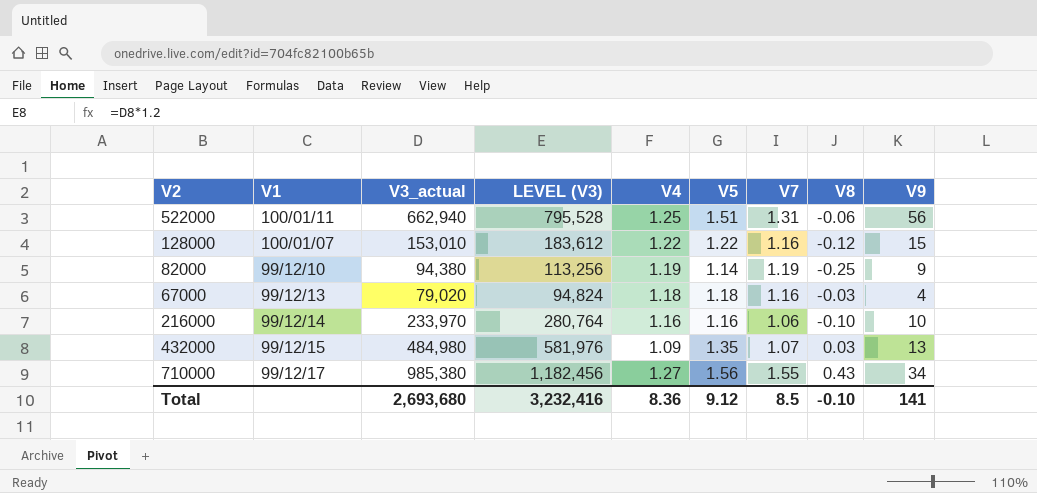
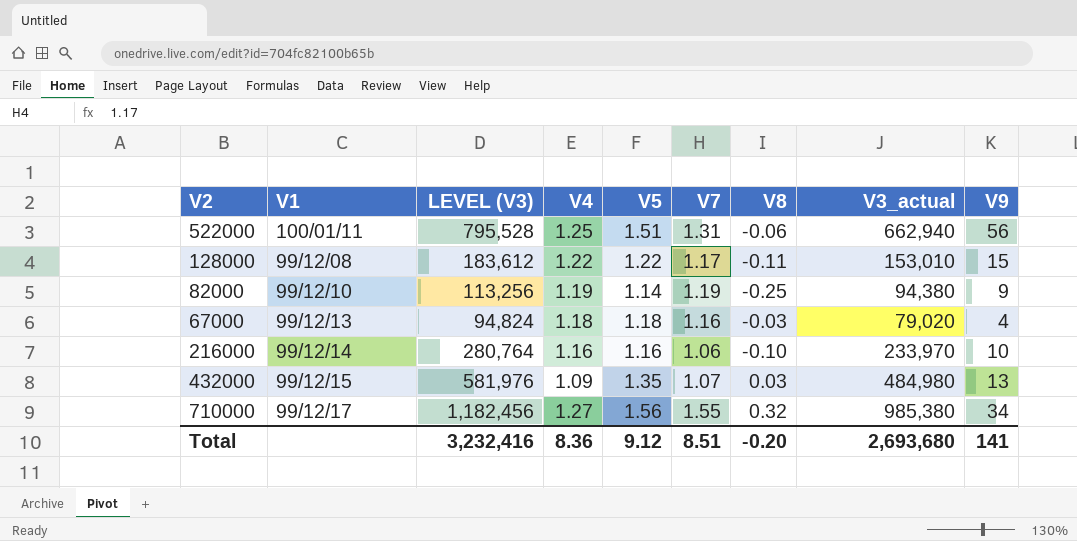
column V3_actual | position: 3 -> 8
128000 | V1: 100/01/07 -> 99/12/08
128000 | V7: 1.16 -> 1.17
128000 | V8: -0.12 -> -0.11
710000 | V8: 0.43 -> 0.32
Total | V7: 8.5 -> 8.51
Total | V8: -0.10 -> -0.20

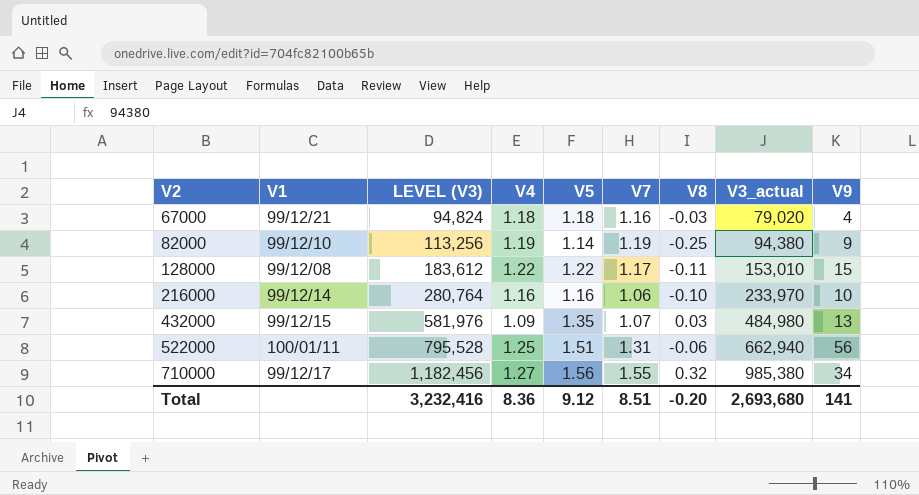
row order: none -> V2 ascending
67000 | V1: 99/12/13 -> 99/12/21

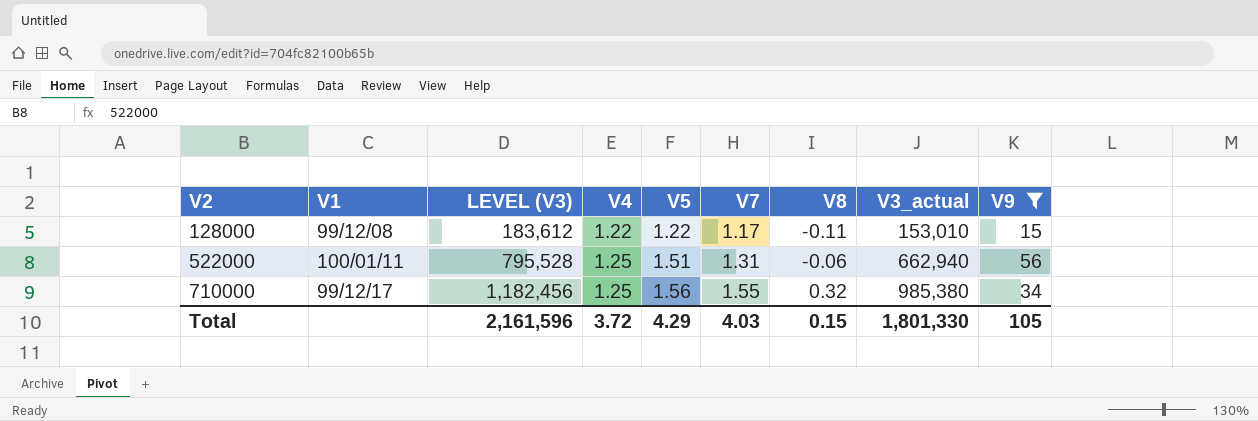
filter: none -> V9 >= 15
710000 | V4: 1.27 -> 1.25
Total | LEVEL (V3): 3,232,416 -> 2,161,596
Total | V4: 8.36 -> 3.72
Total | V5: 9.12 -> 4.29
Total | V7: 8.51 -> 4.03
Total | V8: -0.20 -> 0.15
Total | V3_actual: 2,693,680 -> 1,801,330
Total | V9: 141 -> 105

